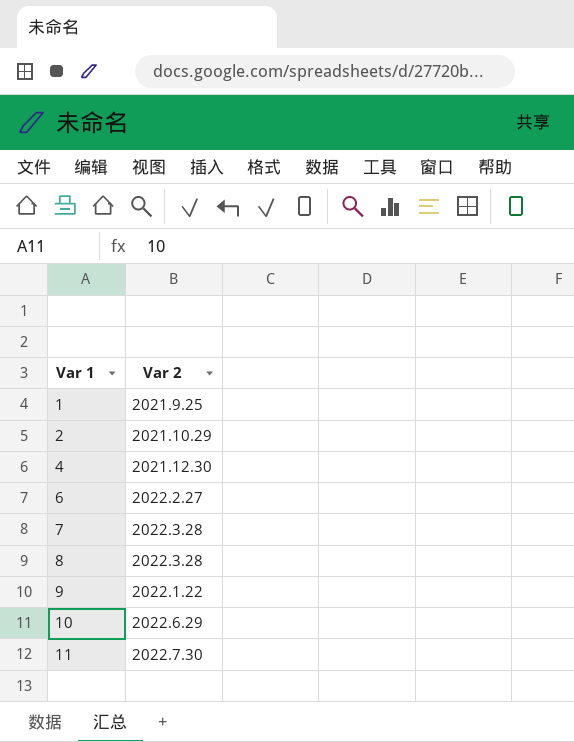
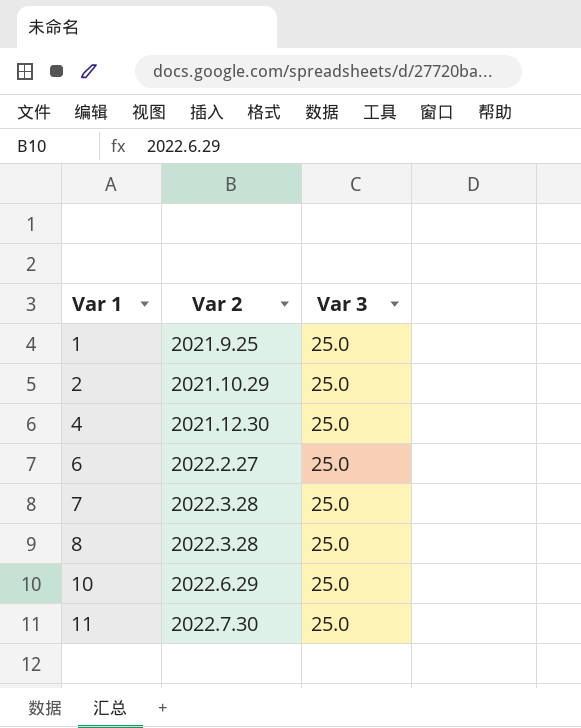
column Var 3 | position: none -> 3
row 9: 2022.1.22 -> none

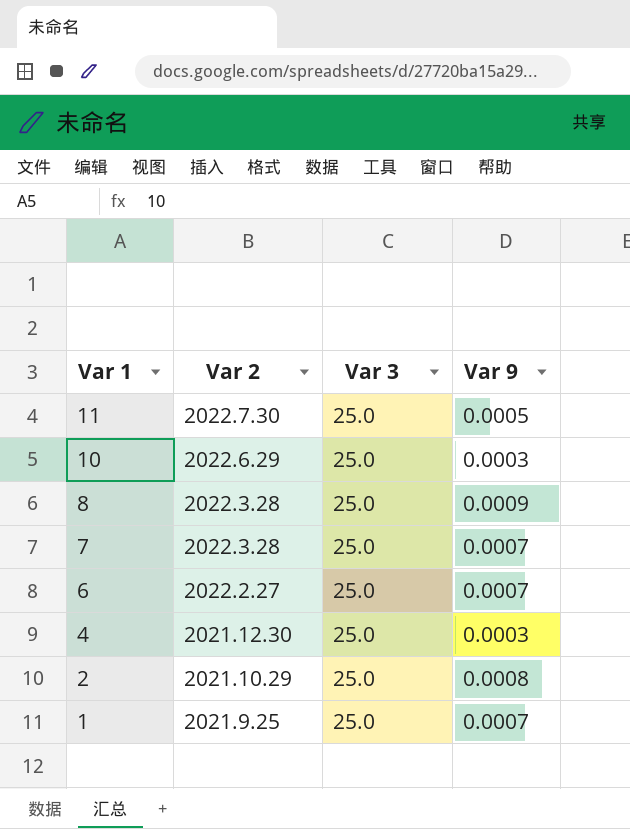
row order: Var 1 ascending -> Var 1 descending
column Var 9 | position: none -> 4

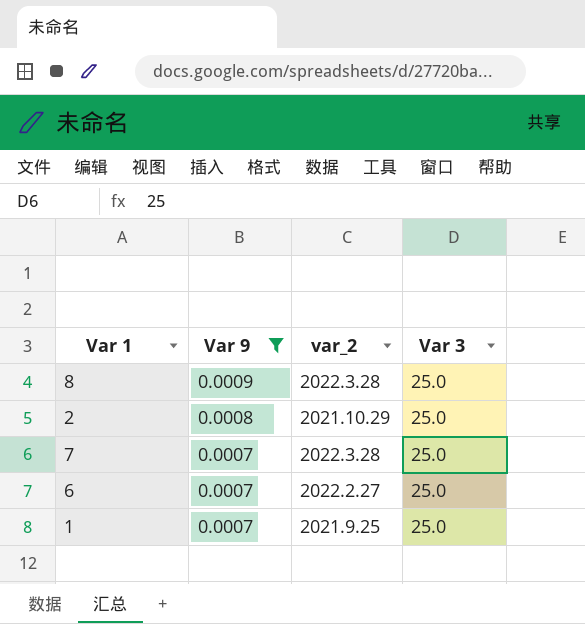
filter: none -> Var 9 >= 0.0007
row order: Var 1 descending -> Var 9 descending
column Var 9 | position: 4 -> 2
column name: Var 2 -> var_2

